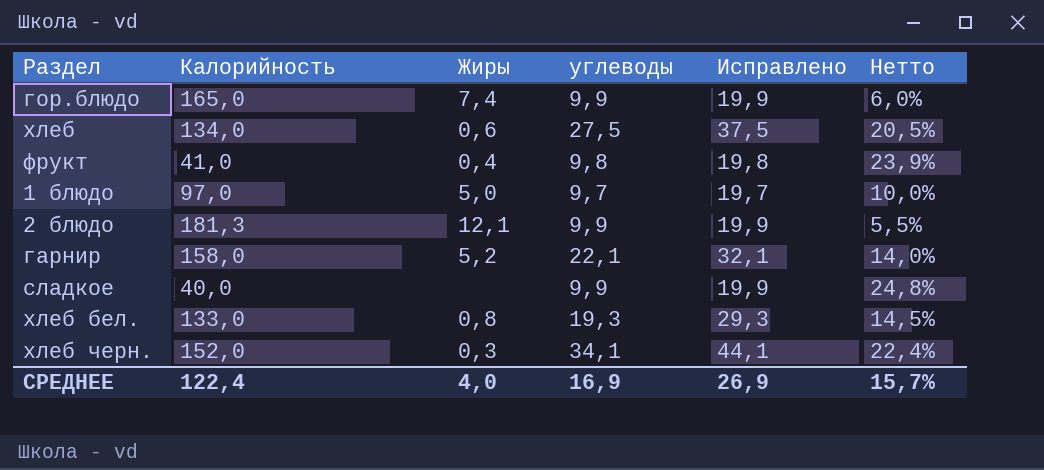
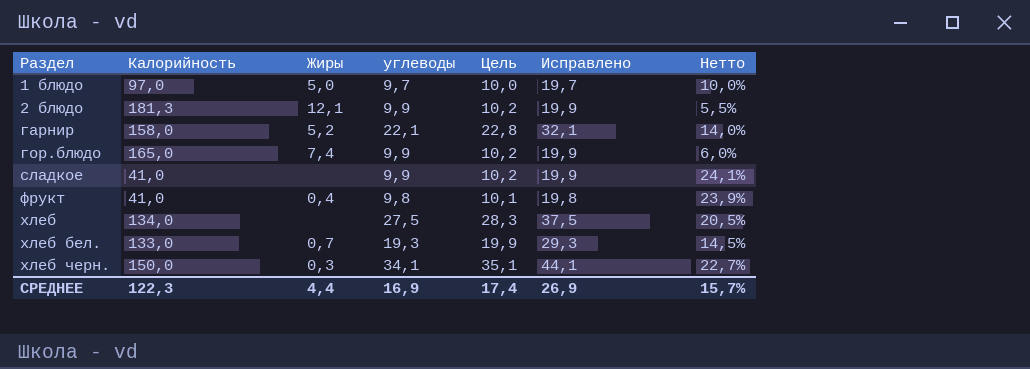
row order: none -> Раздел ascending
column Цель | formula: none -> [углеводы] * 1,03
сладкое | Калорийность: 40,0 -> 41,0
сладкое | Нетто: 24,8% -> 24,1%
хлеб | Жиры: 0,6 -> none
хлеб бел. | Жиры: 0,8 -> 0,7
хлеб черн. | Калорийность: 152,0 -> 150,0
хлеб черн. | Нетто: 22,4% -> 22,7%
СРЕДНЕЕ | Калорийность: 122,4 -> 122,3
СРЕДНЕЕ | Жиры: 4,0 -> 4,4

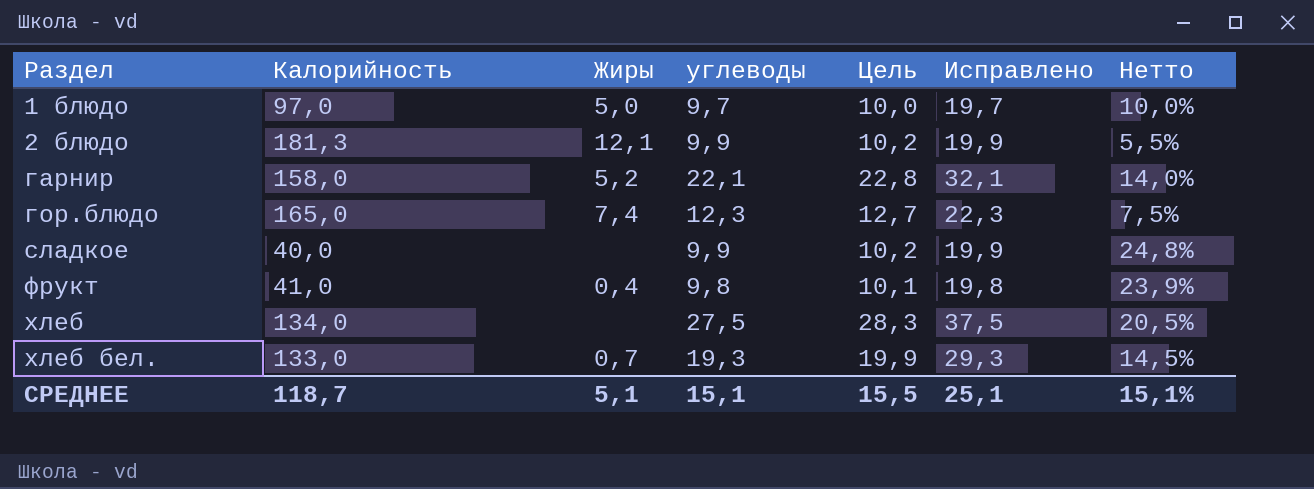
row хлеб черн.: 150,0 | 0,3 | 34,1 | 35,1 | 44,1 | 22,7% -> none
гор.блюдо | углеводы: 9,9 -> 12,3
гор.блюдо | Цель: 10,2 -> 12,7
гор.блюдо | Исправлено: 19,9 -> 22,3
гор.блюдо | Нетто: 6,0% -> 7,5%
сладкое | Калорийность: 41,0 -> 40,0
сладкое | Нетто: 24,1% -> 24,8%
СРЕДНЕЕ | Калорийность: 122,3 -> 118,7
СРЕДНЕЕ | Жиры: 4,4 -> 5,1
СРЕДНЕЕ | углеводы: 16,9 -> 15,1
СРЕДНЕЕ | Цель: 17,4 -> 15,5
СРЕДНЕЕ | Исправлено: 26,9 -> 25,1
СРЕДНЕЕ | Нетто: 15,7% -> 15,1%

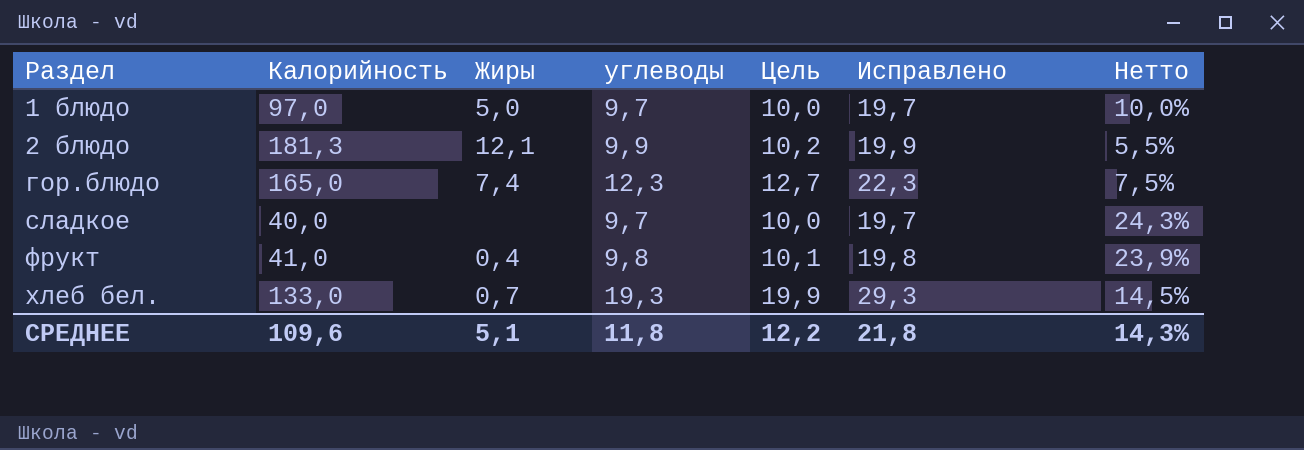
row гарнир: 158,0 | 5,2 | 22,1 | 22,8 | 32,1 | 14,0% -> none
row хлеб: 134,0 | none | 27,5 | 28,3 | 37,5 | 20,5% -> none
сладкое | углеводы: 9,9 -> 9,7
сладкое | Цель: 10,2 -> 10,0
сладкое | Исправлено: 19,9 -> 19,7
сладкое | Нетто: 24,8% -> 24,3%
СРЕДНЕЕ | Калорийность: 118,7 -> 109,6
СРЕДНЕЕ | углеводы: 15,1 -> 11,8
СРЕДНЕЕ | Цель: 15,5 -> 12,2
СРЕДНЕЕ | Исправлено: 25,1 -> 21,8
СРЕДНЕЕ | Нетто: 15,1% -> 14,3%

